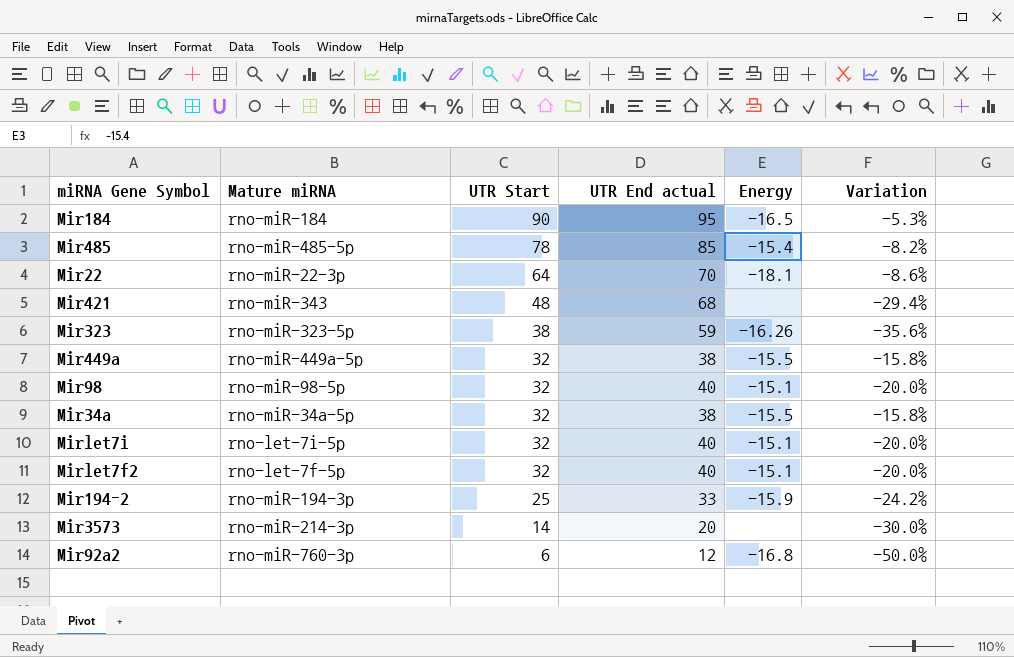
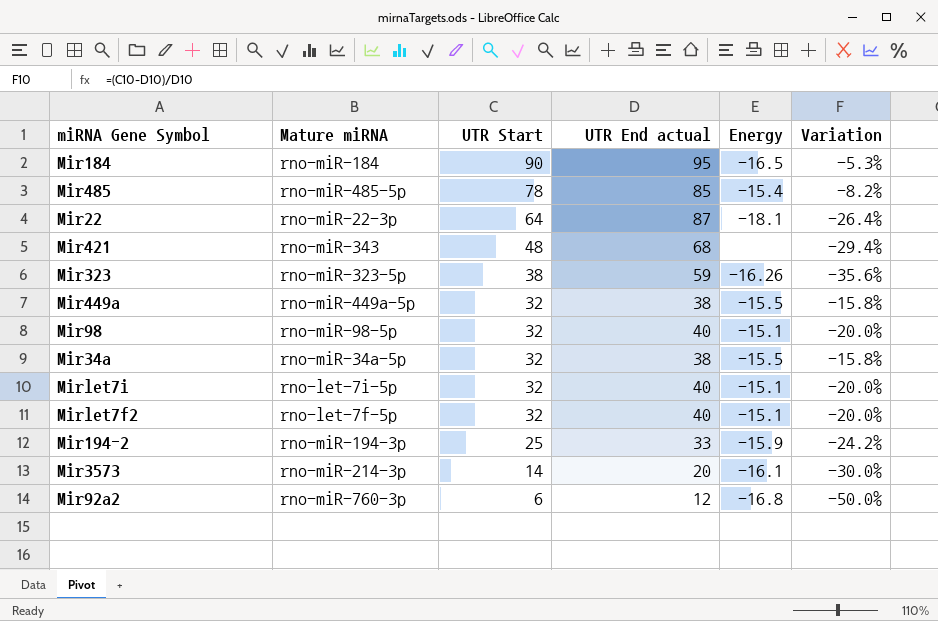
Mir22 | UTR End actual: 70 -> 87
Mir22 | Variation: -8.6% -> -26.4%
Mir3573 | Energy: none -> -16.1

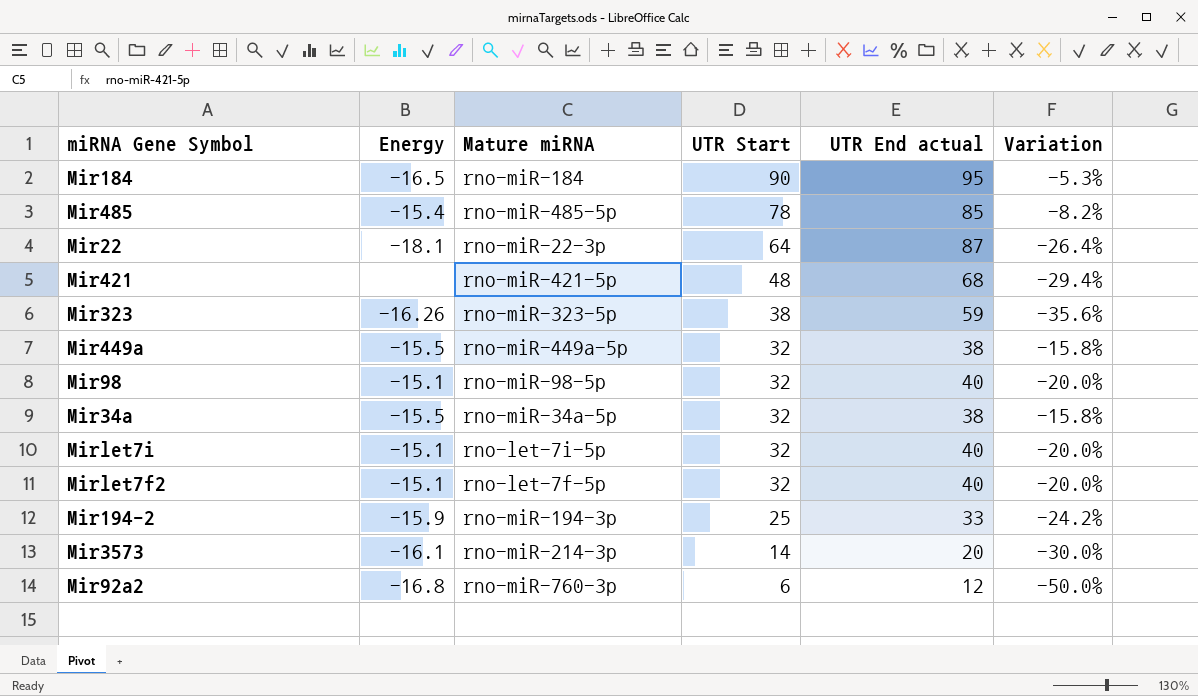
column Energy | position: 5 -> 2
Mir421 | Mature miRNA: rno-miR-343 -> rno-miR-421-5p

